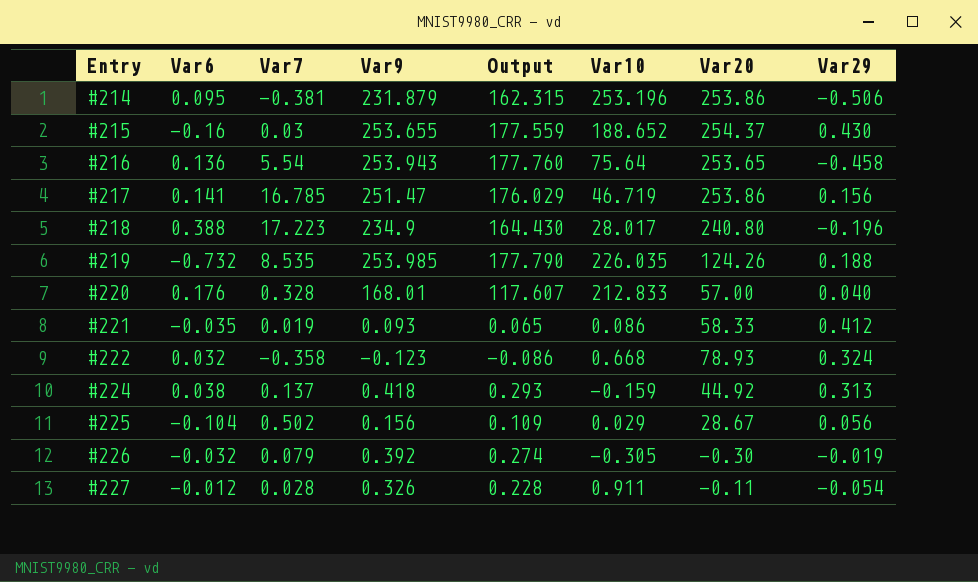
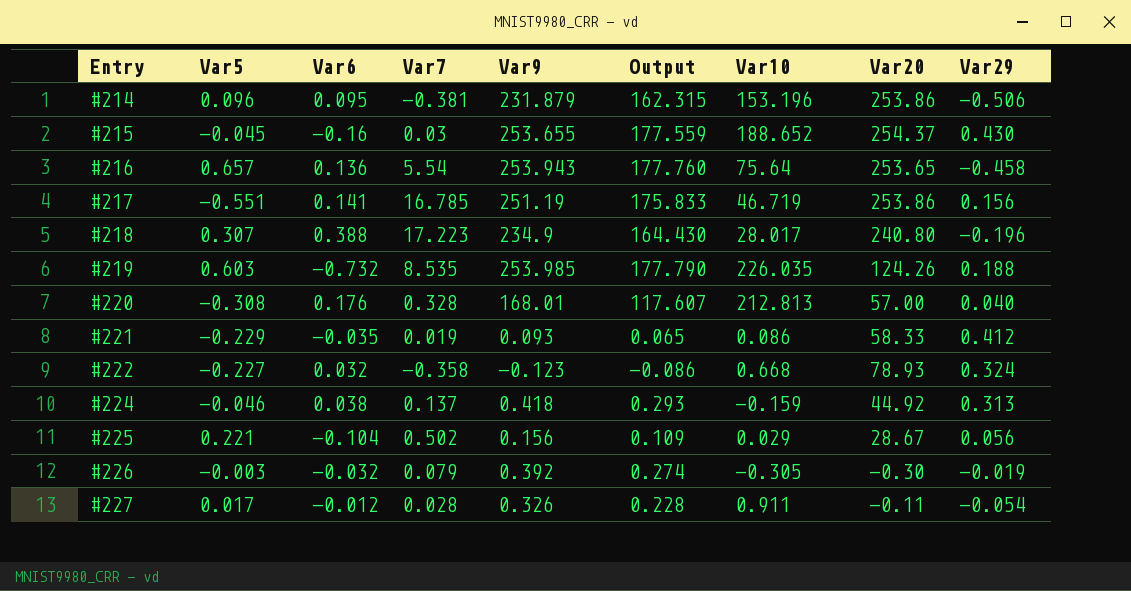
column Var5 | position: none -> 2
#214 | Var10: 253.196 -> 153.196
#217 | Var9: 251.47 -> 251.19
#217 | Output: 176.029 -> 175.833
#220 | Var10: 212.833 -> 212.813

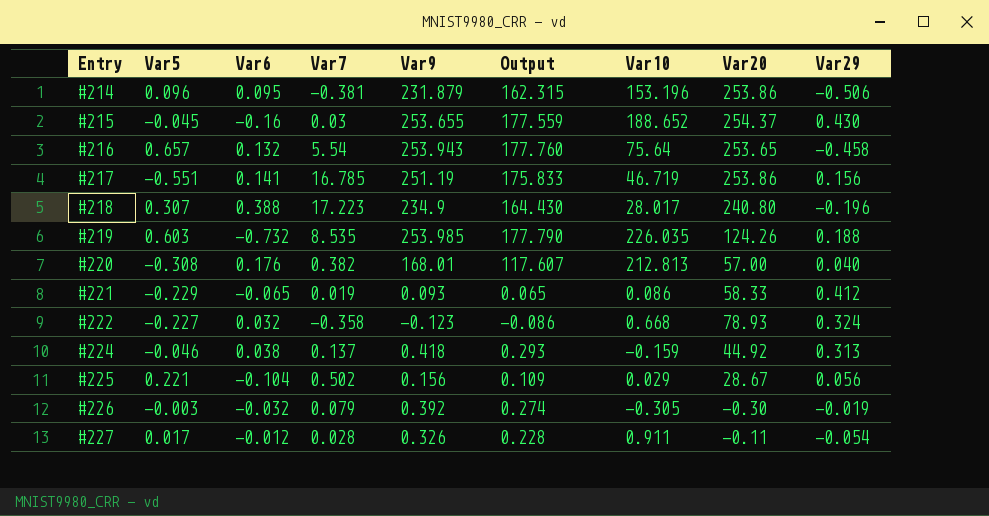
#216 | Var6: 0.136 -> 0.132
#220 | Var7: 0.328 -> 0.382
#221 | Var6: -0.035 -> -0.065

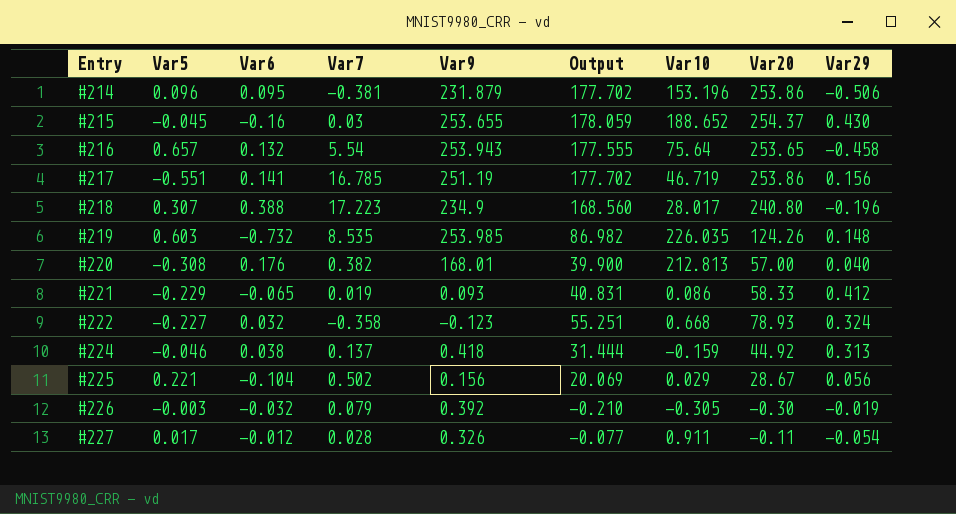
column Output | formula: [Var9] * 0.7 -> [Var20] * 0.7
#219 | Var29: 0.188 -> 0.148

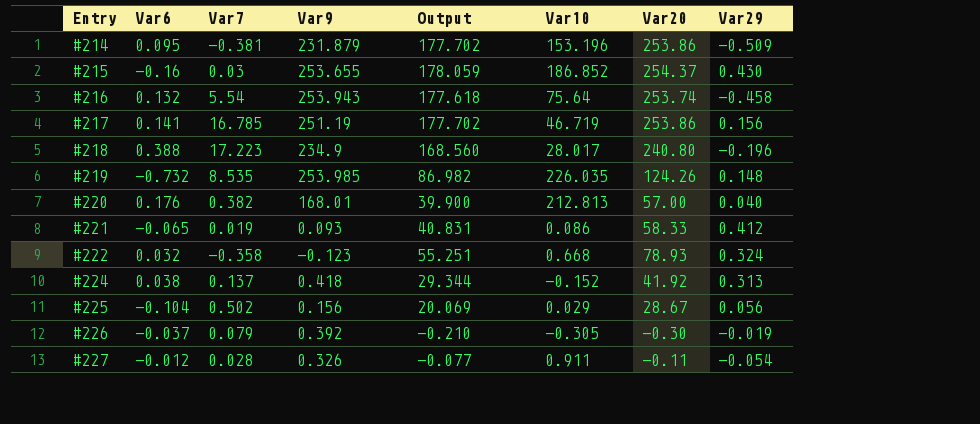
column Var5 | position: 2 -> none
#214 | Var29: -0.506 -> -0.509
#215 | Var10: 188.652 -> 186.852
#216 | Output: 177.555 -> 177.618
#216 | Var20: 253.65 -> 253.74
#224 | Output: 31.444 -> 29.344
#224 | Var10: -0.159 -> -0.152
#224 | Var20: 44.92 -> 41.92
#226 | Var6: -0.032 -> -0.037

